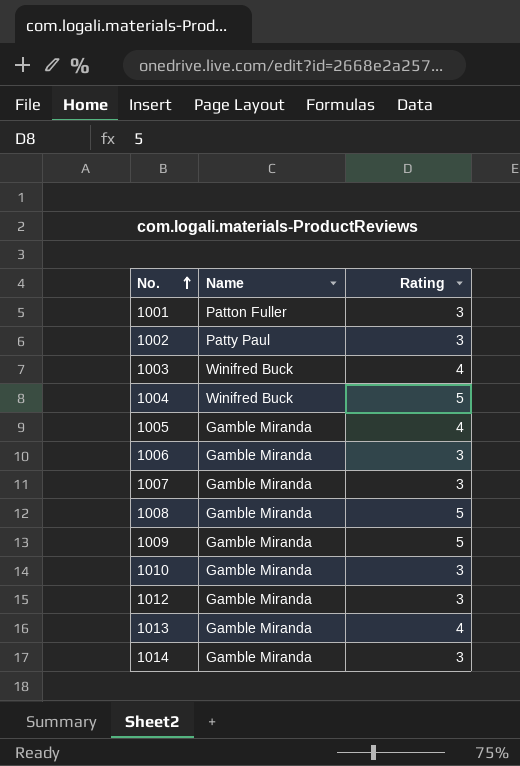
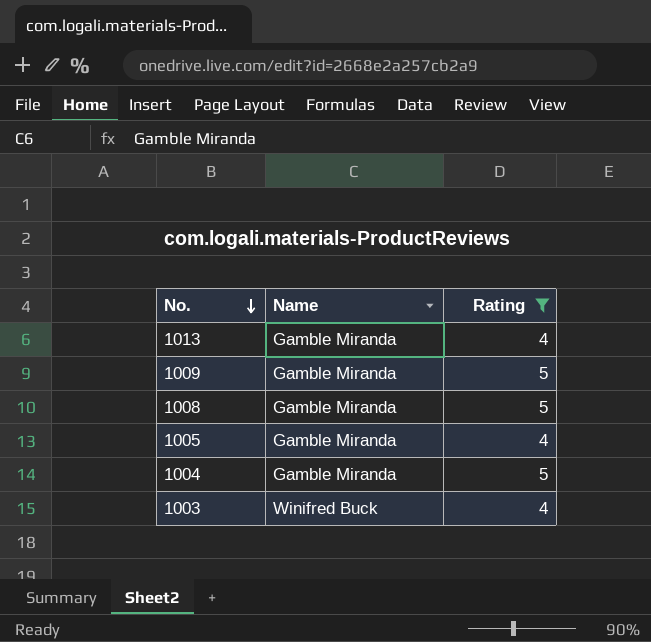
filter: none -> Rating != 3
row order: No. ascending -> No. descending
1004 | Name: Winifred Buck -> Gamble Miranda

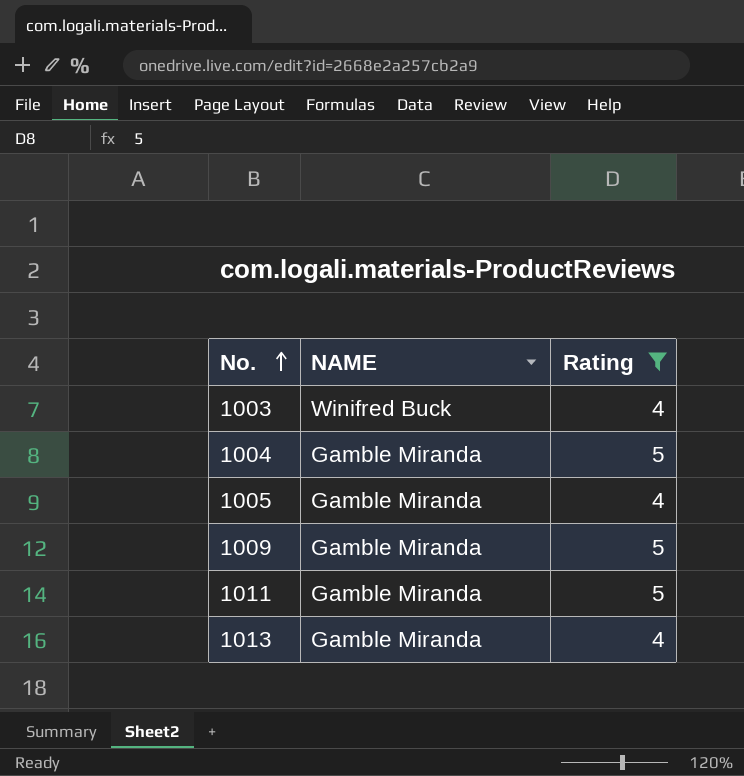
row order: No. descending -> No. ascending
column name: Name -> NAME
row 1008: Gamble Miranda | 5 -> none
row 1011: none -> Gamble Miranda | 5

